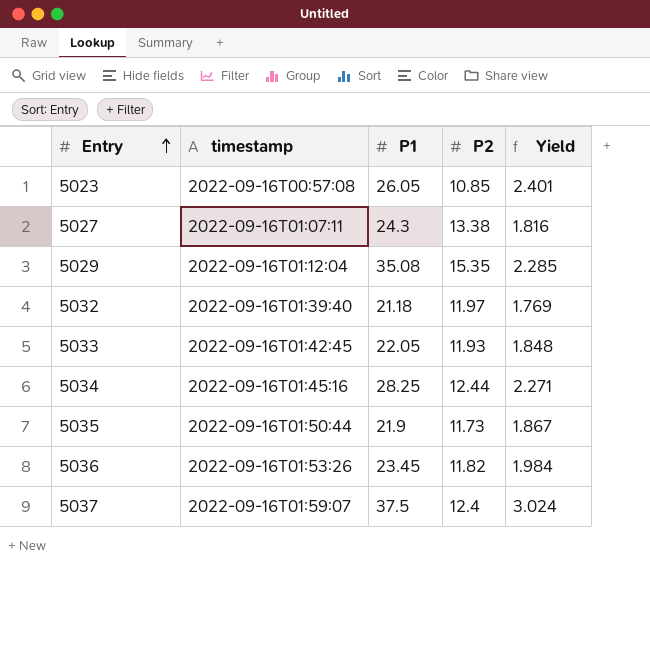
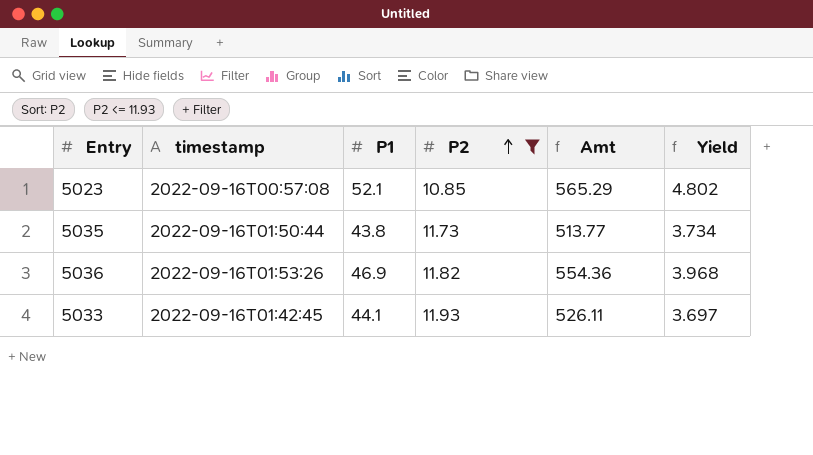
filter: none -> P2 <= 11.93
row order: Entry ascending -> P2 ascending
column Amt | formula: none -> [P1] * [P2]
5023 | P1: 26.05 -> 52.1
5023 | Yield: 2.401 -> 4.802
5035 | P1: 21.9 -> 43.8
5035 | Yield: 1.867 -> 3.734
5036 | P1: 23.45 -> 46.9
5036 | Yield: 1.984 -> 3.968
5033 | P1: 22.05 -> 44.1
5033 | Yield: 1.848 -> 3.697

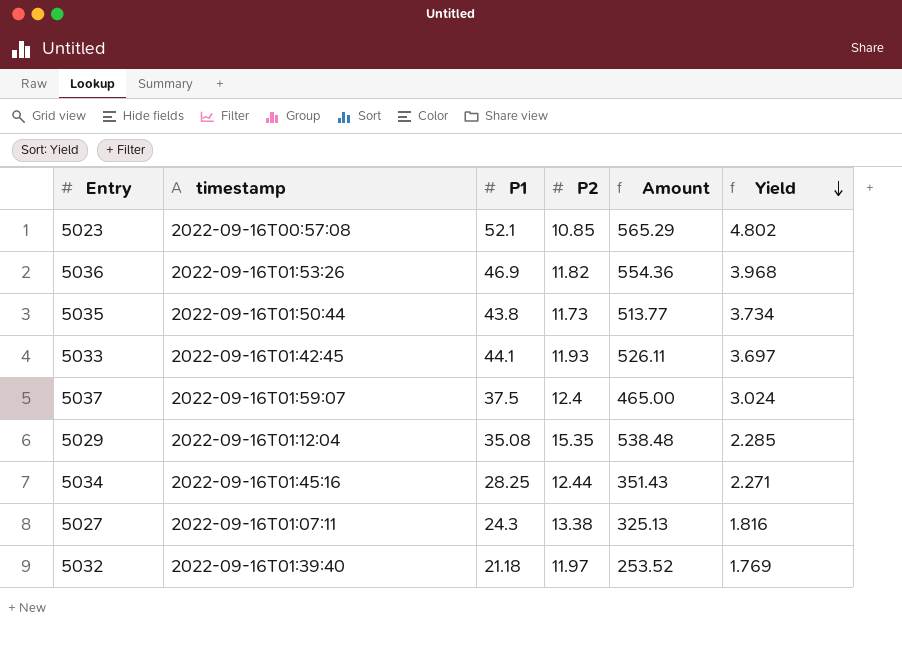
filter: P2 <= 11.93 -> none
row order: P2 ascending -> Yield descending
column name: Amt -> Amount

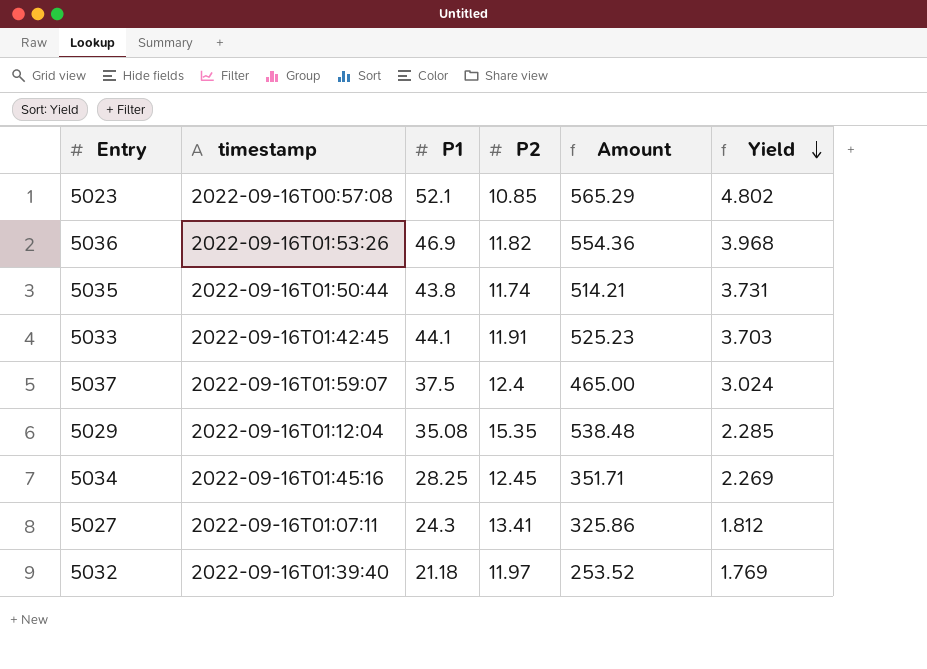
5035 | P2: 11.73 -> 11.74
5035 | Amount: 513.77 -> 514.21
5035 | Yield: 3.734 -> 3.731
5033 | P2: 11.93 -> 11.91
5033 | Amount: 526.11 -> 525.23
5033 | Yield: 3.697 -> 3.703
5034 | P2: 12.44 -> 12.45
5034 | Amount: 351.43 -> 351.71
5034 | Yield: 2.271 -> 2.269
5027 | P2: 13.38 -> 13.41
5027 | Amount: 325.13 -> 325.86
5027 | Yield: 1.816 -> 1.812

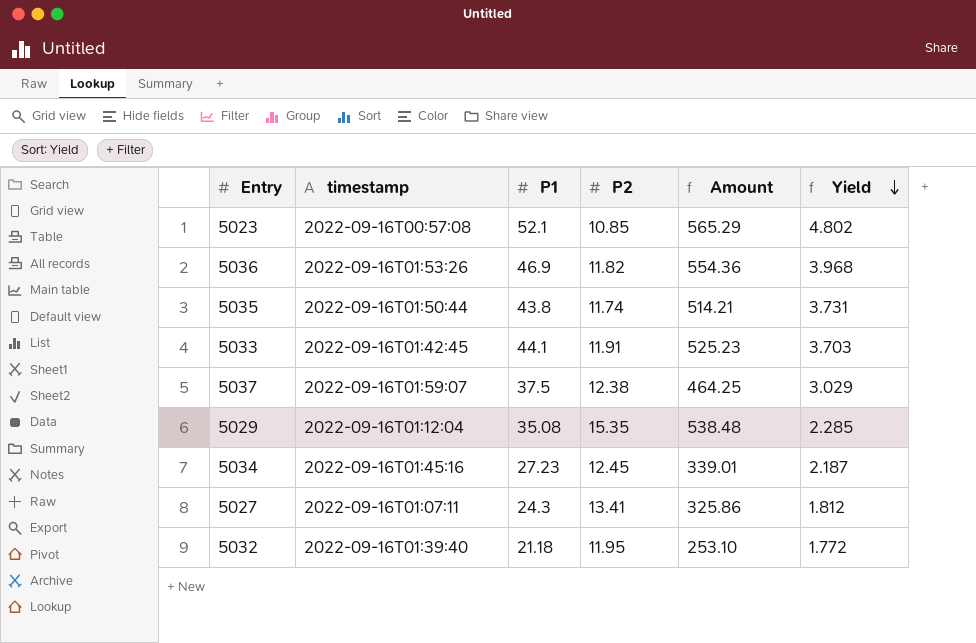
5037 | P2: 12.4 -> 12.38
5037 | Amount: 465.00 -> 464.25
5037 | Yield: 3.024 -> 3.029
5034 | P1: 28.25 -> 27.23
5034 | Amount: 351.71 -> 339.01
5034 | Yield: 2.269 -> 2.187
5032 | P2: 11.97 -> 11.95
5032 | Amount: 253.52 -> 253.10
5032 | Yield: 1.769 -> 1.772

